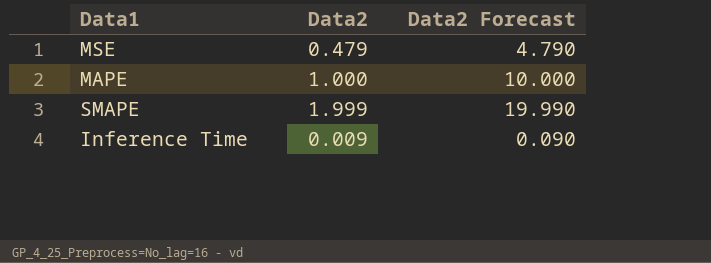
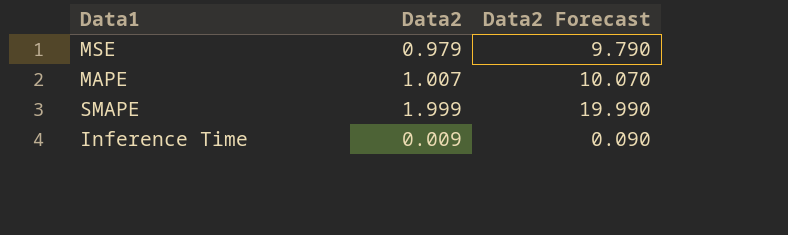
MSE | Data2: 0.479 -> 0.979
MSE | Data2 Forecast: 4.790 -> 9.790
MAPE | Data2: 1.000 -> 1.007
MAPE | Data2 Forecast: 10.000 -> 10.070

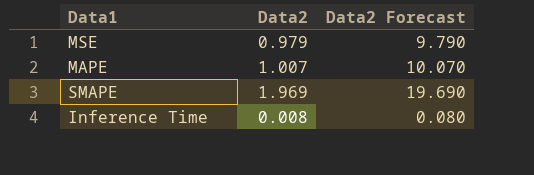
SMAPE | Data2: 1.999 -> 1.969
SMAPE | Data2 Forecast: 19.990 -> 19.690
Inference Time | Data2: 0.009 -> 0.008
Inference Time | Data2 Forecast: 0.090 -> 0.080

